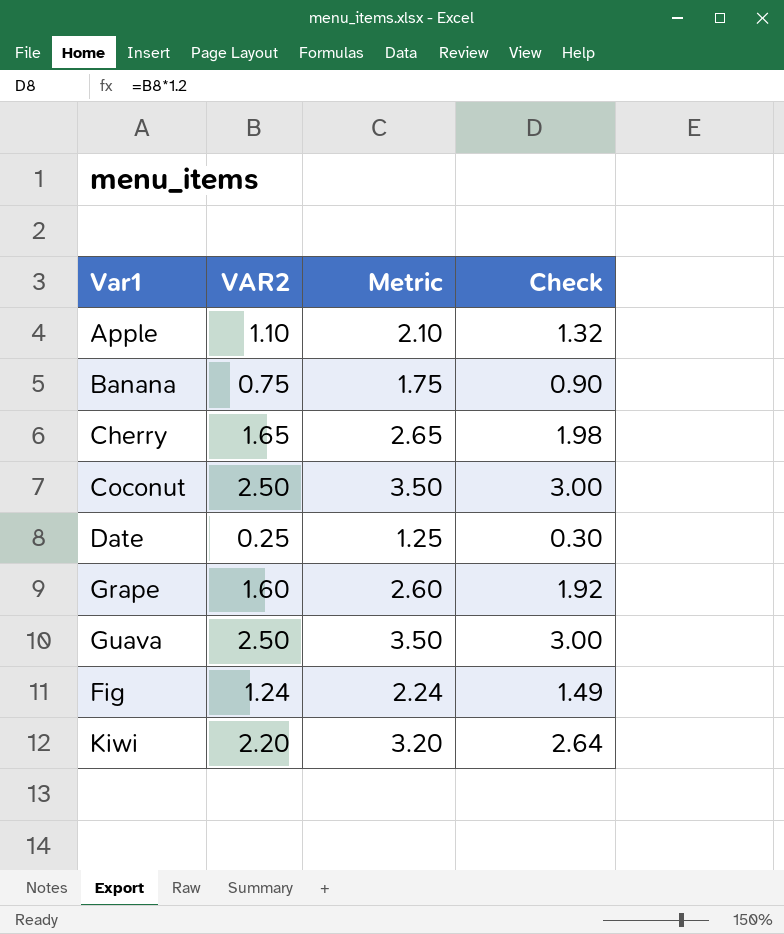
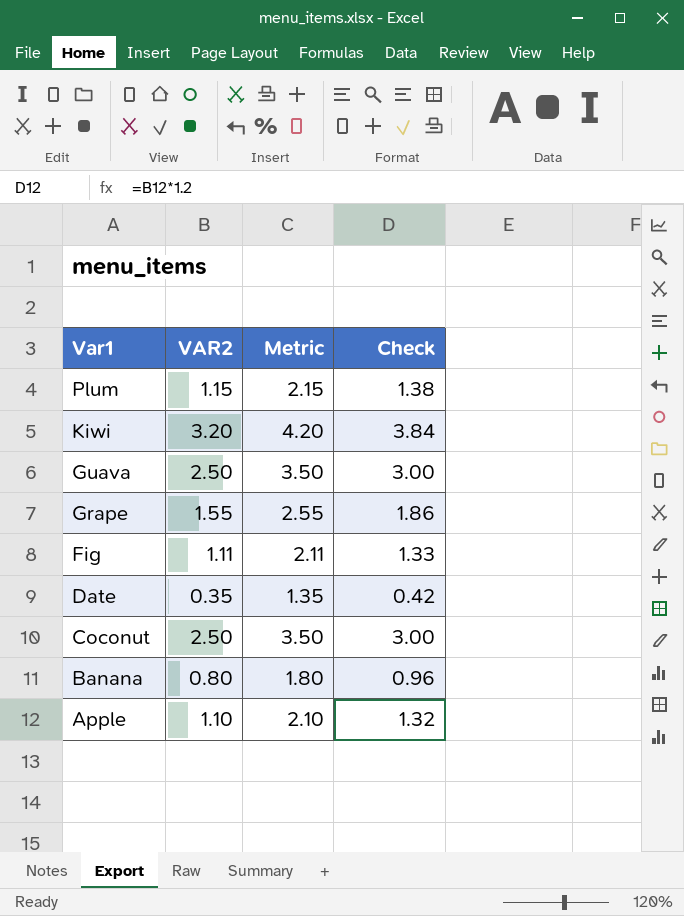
row order: none -> Var1 descending
row Cherry: 1.65 | 2.65 | 1.98 -> none
row Plum: none -> 1.15 | 2.15 | 1.38
Kiwi | VAR2: 2.20 -> 3.20
Kiwi | Metric: 3.20 -> 4.20
Kiwi | Check: 2.64 -> 3.84
Grape | VAR2: 1.60 -> 1.55
Grape | Metric: 2.60 -> 2.55
Grape | Check: 1.92 -> 1.86
Fig | VAR2: 1.24 -> 1.11
Fig | Metric: 2.24 -> 2.11
Fig | Check: 1.49 -> 1.33
Date | VAR2: 0.25 -> 0.35
Date | Metric: 1.25 -> 1.35
Date | Check: 0.30 -> 0.42
Banana | VAR2: 0.75 -> 0.80
Banana | Metric: 1.75 -> 1.80
Banana | Check: 0.90 -> 0.96

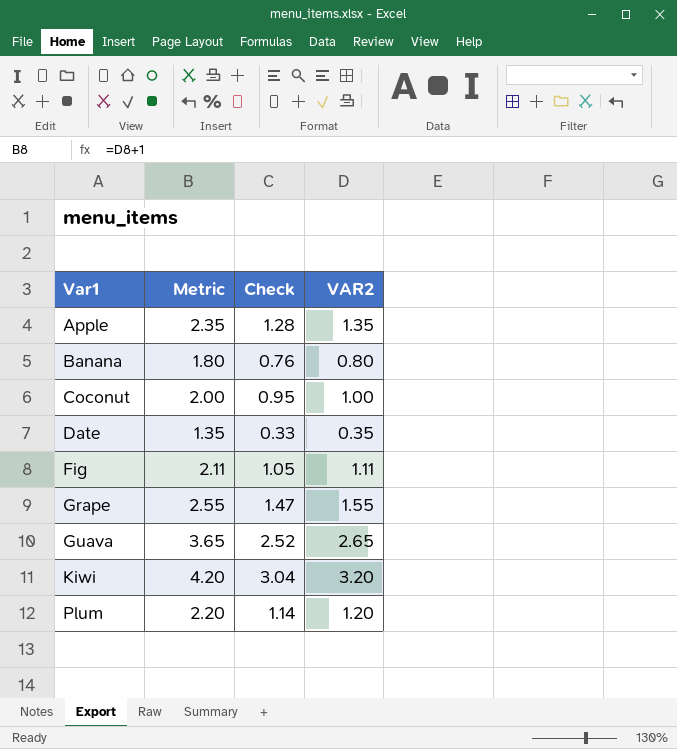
row order: Var1 descending -> Var1 ascending
column Check | formula: [VAR2] * 1.2 -> [VAR2] * 0.95
column VAR2 | position: 2 -> 4
Apple | Metric: 2.10 -> 2.35
Apple | VAR2: 1.10 -> 1.35
Coconut | Metric: 3.50 -> 2.00
Coconut | VAR2: 2.50 -> 1.00
Guava | Metric: 3.50 -> 3.65
Guava | VAR2: 2.50 -> 2.65
Plum | Metric: 2.15 -> 2.20
Plum | VAR2: 1.15 -> 1.20

